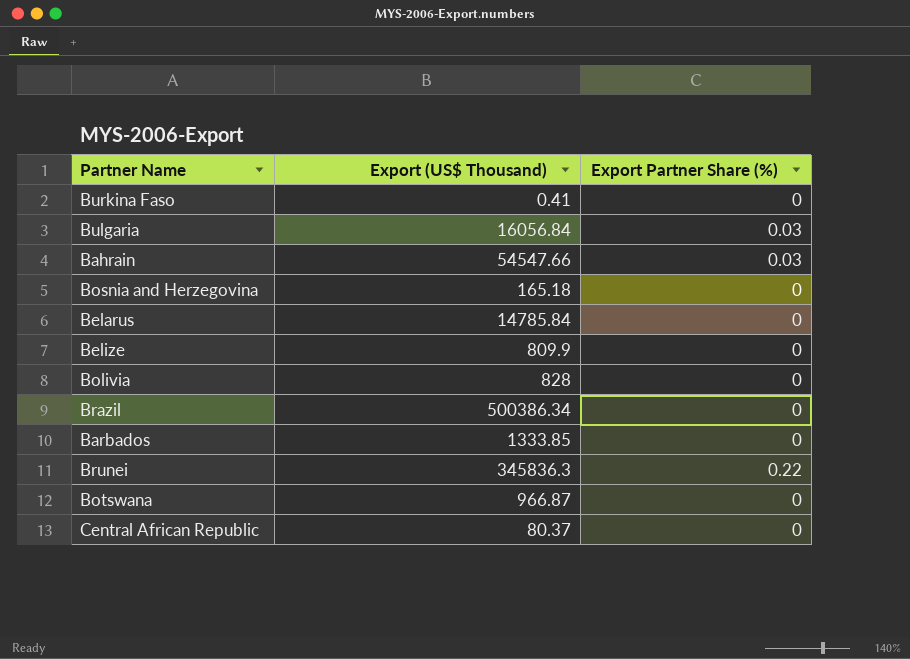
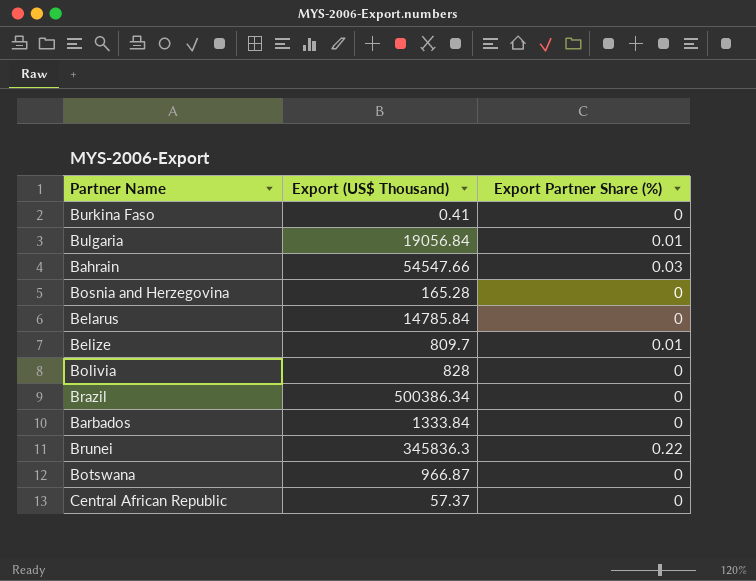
Bulgaria | Export (US$ Thousand): 16056.84 -> 19056.84
Bulgaria | Export Partner Share (%): 0.03 -> 0.01
Bosnia and Herzegovina | Export (US$ Thousand): 165.18 -> 165.28
Belize | Export (US$ Thousand): 809.9 -> 809.7
Belize | Export Partner Share (%): 0 -> 0.01
Barbados | Export (US$ Thousand): 1333.85 -> 1333.84
Central African Republic | Export (US$ Thousand): 80.37 -> 57.37

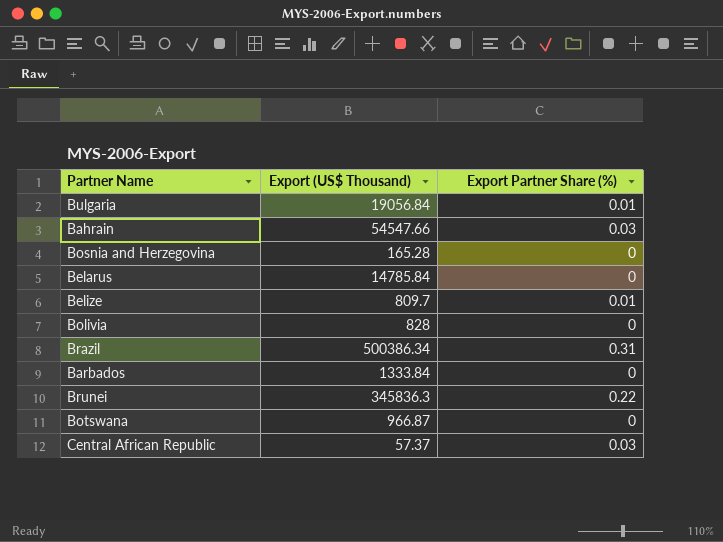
row Burkina Faso: 0.41 | 0 -> none
Brazil | Export Partner Share (%): 0 -> 0.31
Central African Republic | Export Partner Share (%): 0 -> 0.03

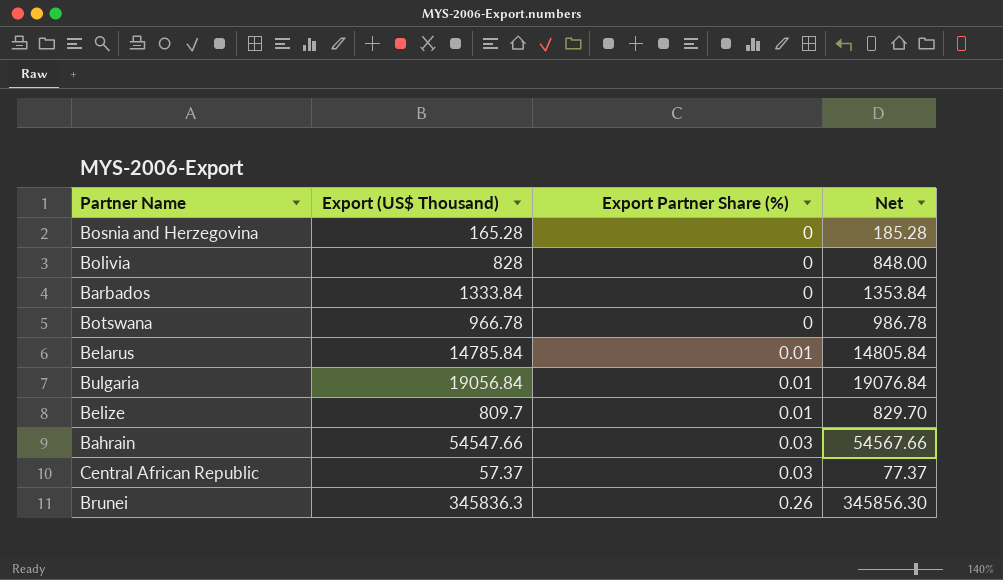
row order: none -> Export Partner Share (%) ascending
column Net | formula: none -> [Export (US$ Thousand)] + 20
row Brazil: 500386.34 | 0.31 -> none
Botswana | Export (US$ Thousand): 966.87 -> 966.78
Belarus | Export Partner Share (%): 0 -> 0.01
Brunei | Export Partner Share (%): 0.22 -> 0.26

